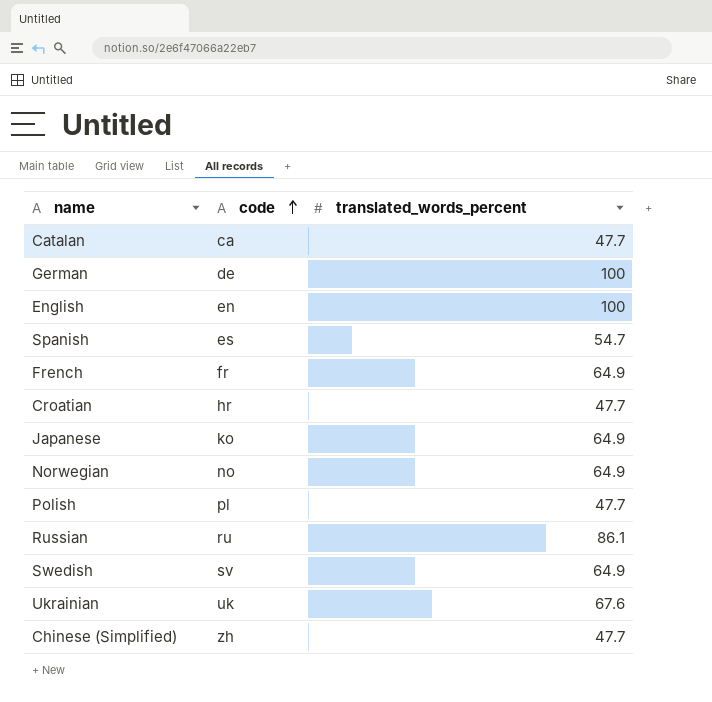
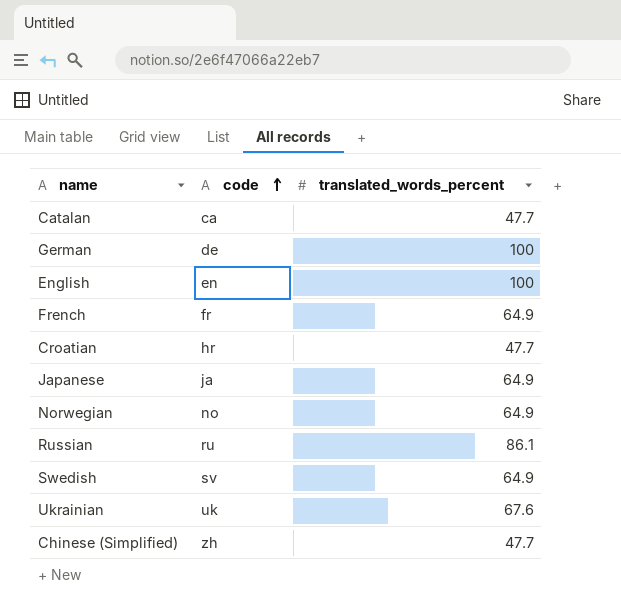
row Spanish: es | 54.7 -> none
row Polish: pl | 47.7 -> none
Japanese | code: ko -> ja

